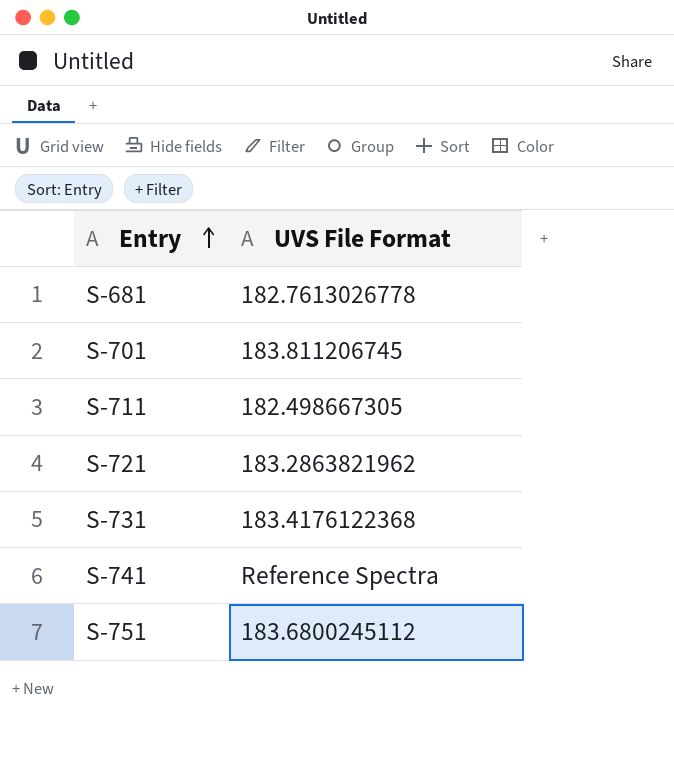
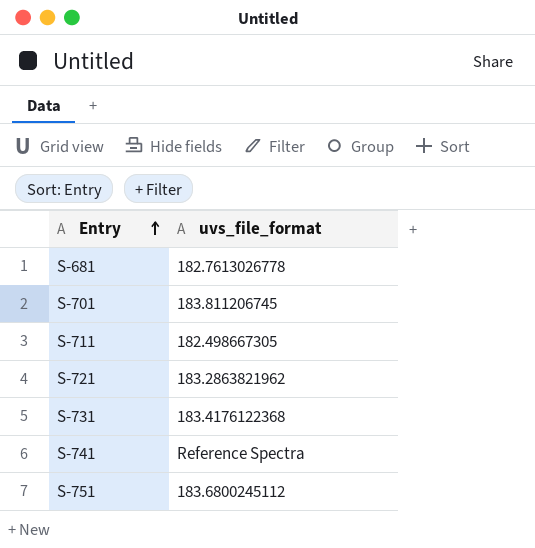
column name: UVS File Format -> uvs_file_format

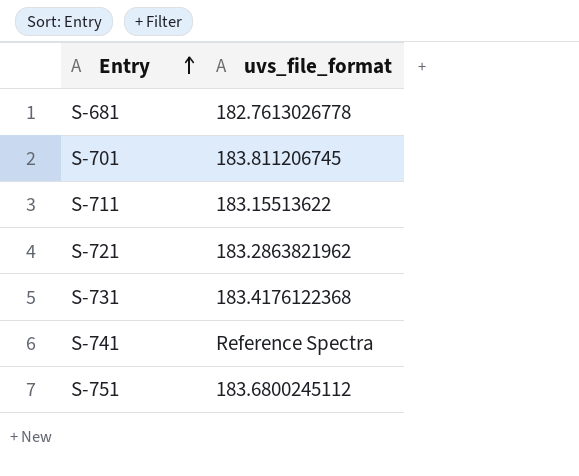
S-711 | uvs_file_format: 182.498667305 -> 183.15513622

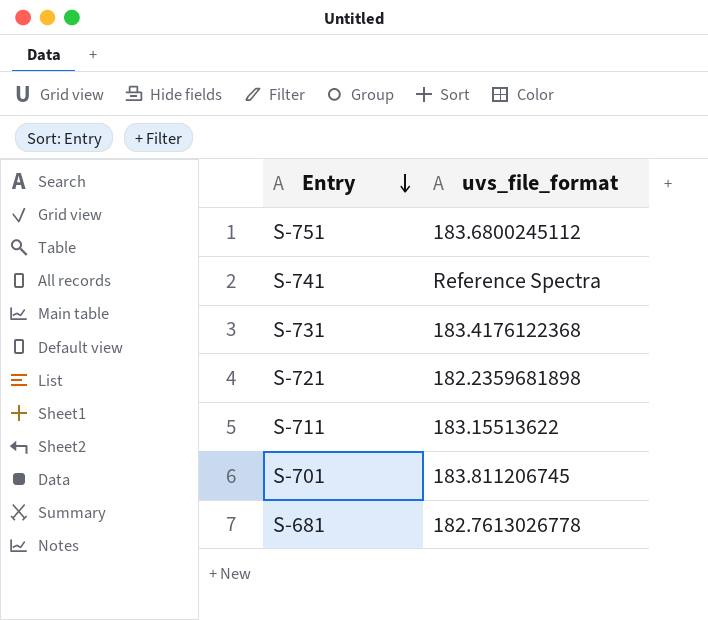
row order: Entry ascending -> Entry descending
S-721 | uvs_file_format: 183.2863821962 -> 182.2359681898

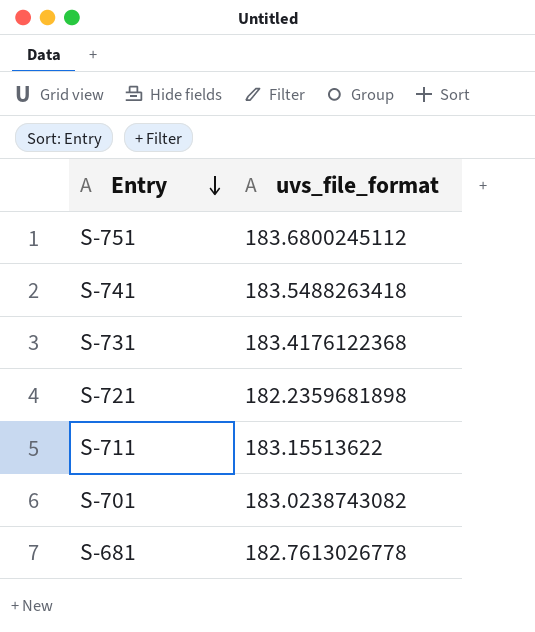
S-741 | uvs_file_format: Reference Spectra -> 183.5488263418
S-701 | uvs_file_format: 183.811206745 -> 183.0238743082

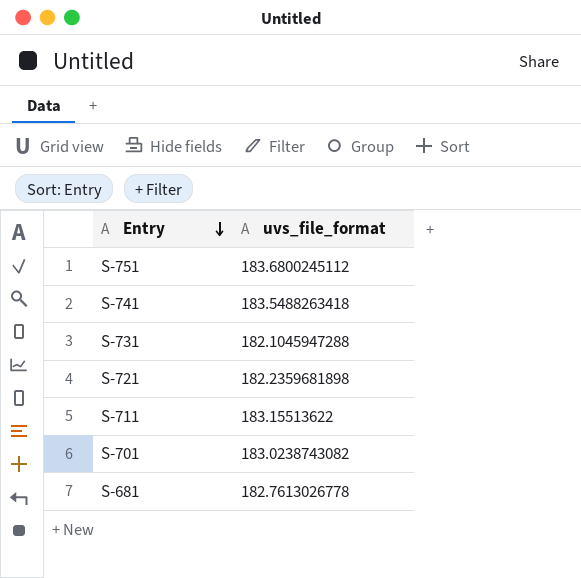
S-731 | uvs_file_format: 183.4176122368 -> 182.1045947288

